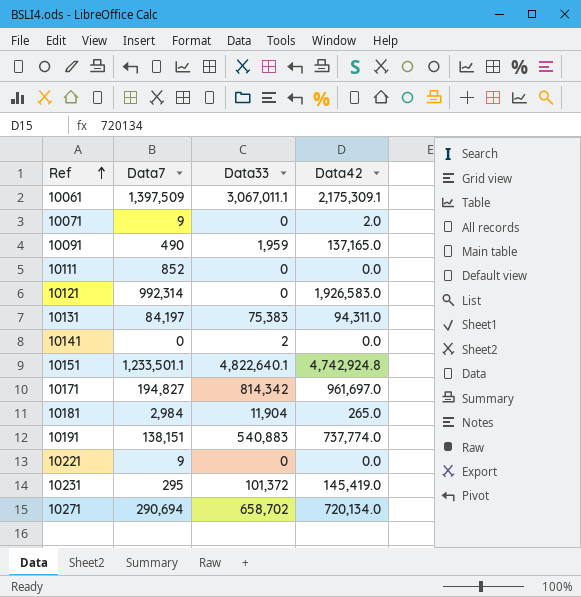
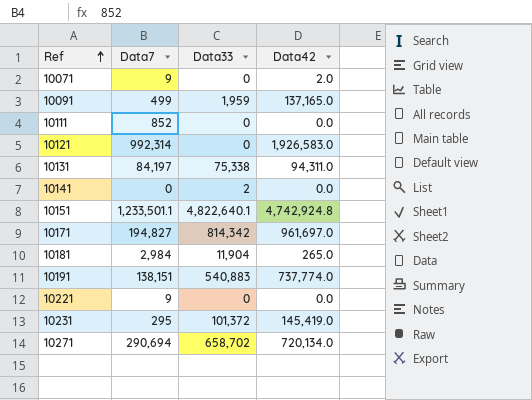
row 10061: 1,397,509 | 3,067,011.1 | 2,175,309.1 -> none
10091 | Data7: 490 -> 499
10131 | Data33: 75,383 -> 75,338

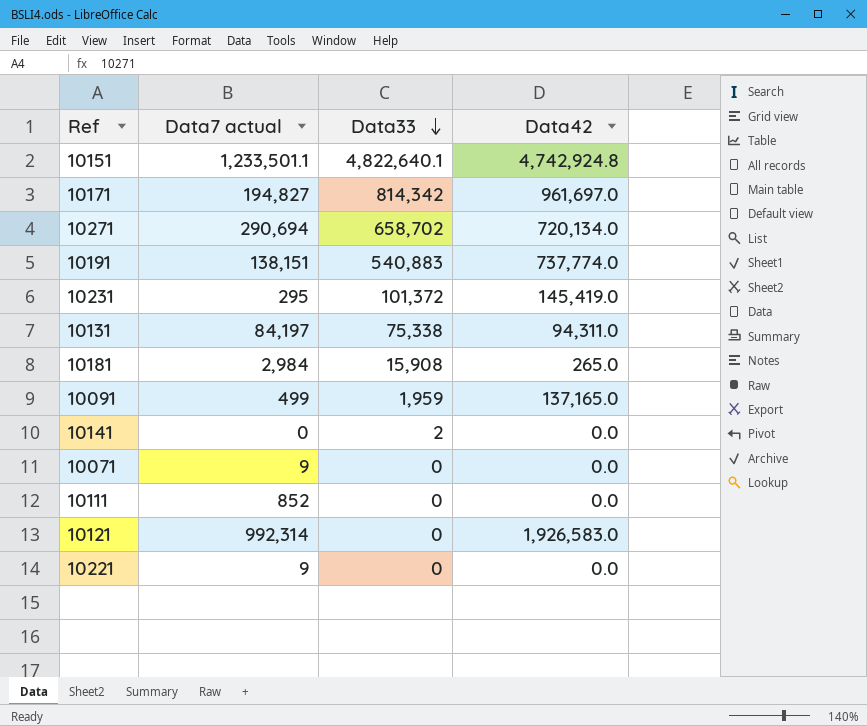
row order: Ref ascending -> Data33 descending
column name: Data7 -> Data7 actual
10181 | Data33: 11,904 -> 15,908
10071 | Data42: 2.0 -> 0.0

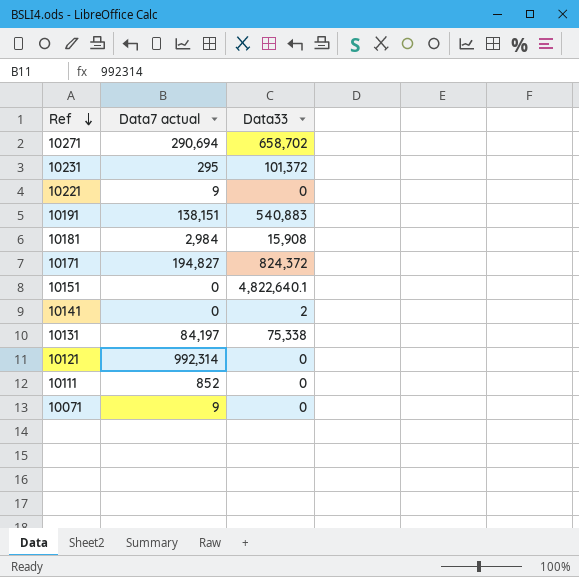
row order: Data33 descending -> Ref descending
column Data42 | position: 4 -> none
row 10091: 499 | 1,959 | 137,165.0 -> none
10171 | Data33: 814,342 -> 824,372
10151 | Data7 actual: 1,233,501.1 -> 0

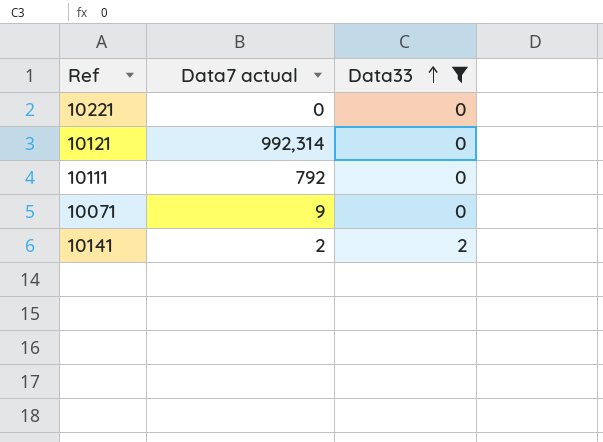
filter: none -> Data33 <= 2
row order: Ref descending -> Data33 ascending
10221 | Data7 actual: 9 -> 0
10111 | Data7 actual: 852 -> 792
10141 | Data7 actual: 0 -> 2

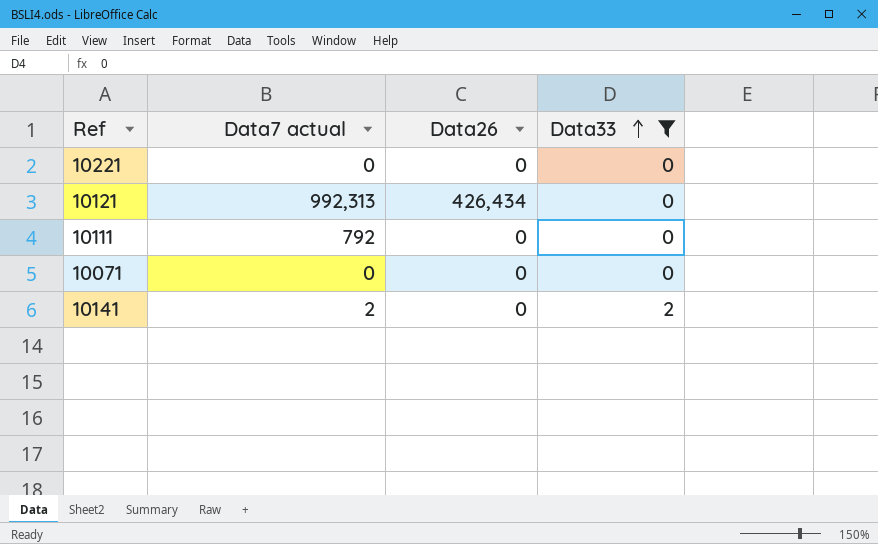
column Data26 | position: none -> 3
10121 | Data7 actual: 992,314 -> 992,313
10071 | Data7 actual: 9 -> 0

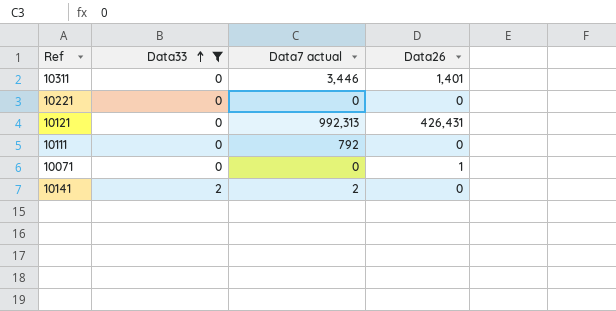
column Data33 | position: 4 -> 2
row 10311: none -> 0 | 3,446 | 1,401
10121 | Data26: 426,434 -> 426,431
10071 | Data26: 0 -> 1

